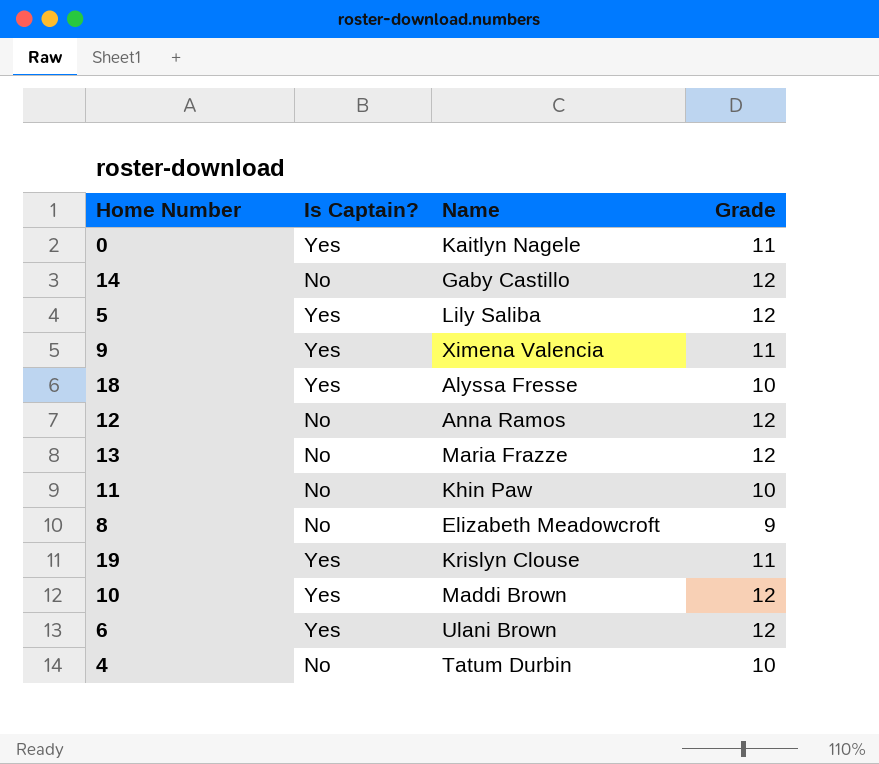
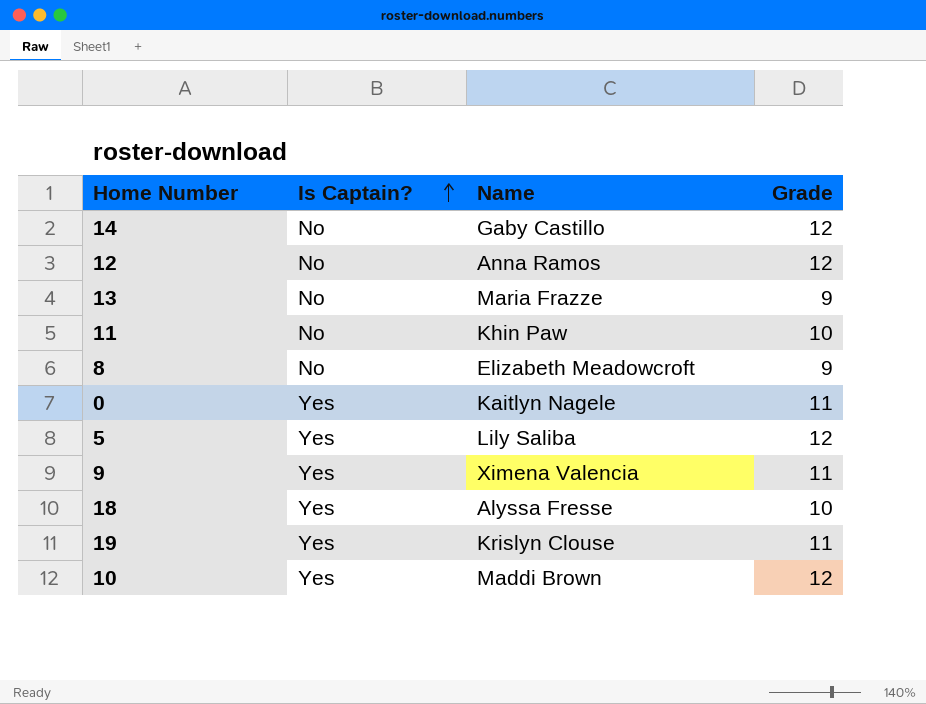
row order: none -> Is Captain? ascending
row 6: Yes | Ulani Brown | 12 -> none
row 4: No | Tatum Durbin | 10 -> none
13 | Grade: 12 -> 9

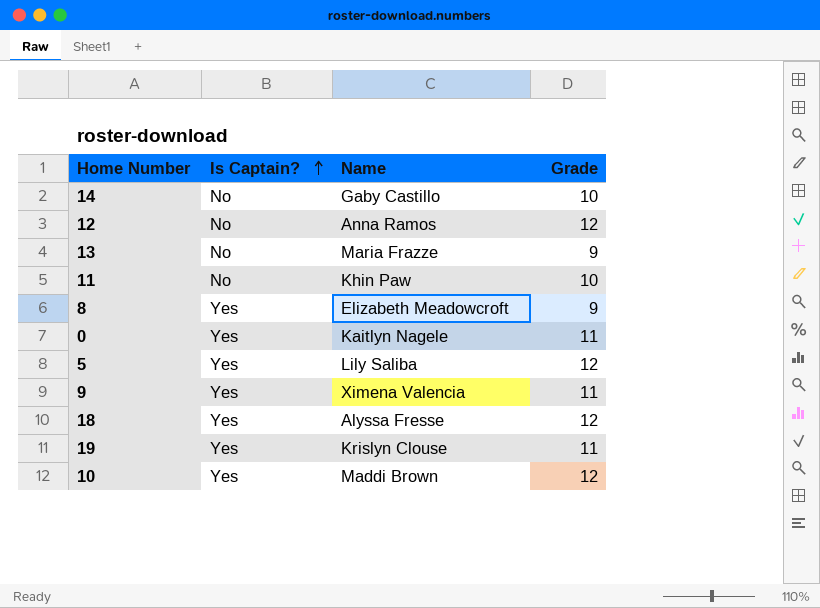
14 | Grade: 12 -> 10
8 | Is Captain?: No -> Yes
18 | Grade: 10 -> 12

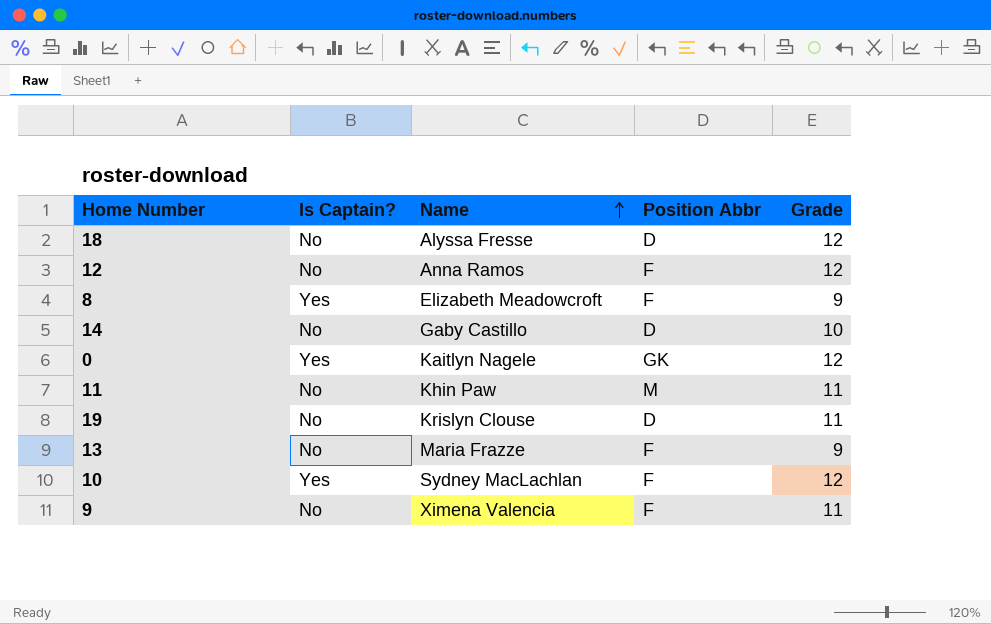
row order: Is Captain? ascending -> Name ascending
column Position Abbr | position: none -> 4
row 5: Yes | Lily Saliba | 12 -> none
18 | Is Captain?: Yes -> No
0 | Grade: 11 -> 12
11 | Grade: 10 -> 11
19 | Is Captain?: Yes -> No
10 | Name: Maddi Brown -> Sydney MacLachlan
9 | Is Captain?: Yes -> No

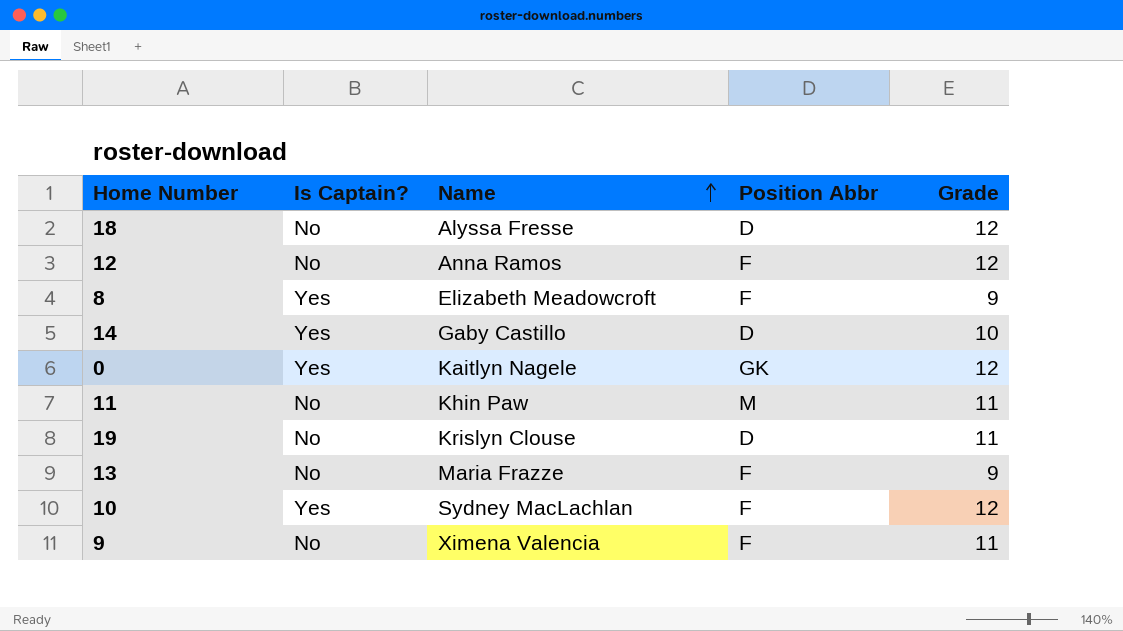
14 | Is Captain?: No -> Yes

